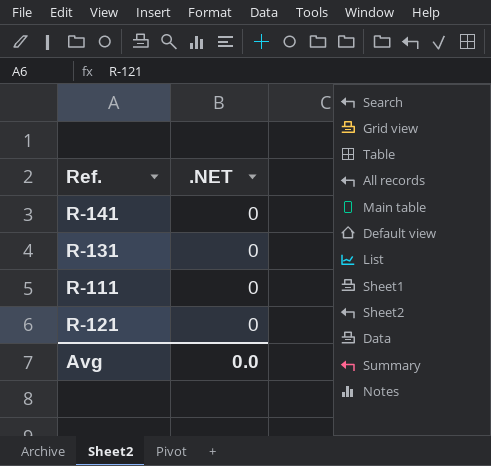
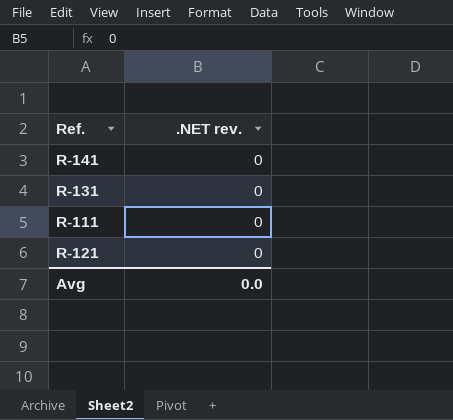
column name: .NET -> .NET rev.

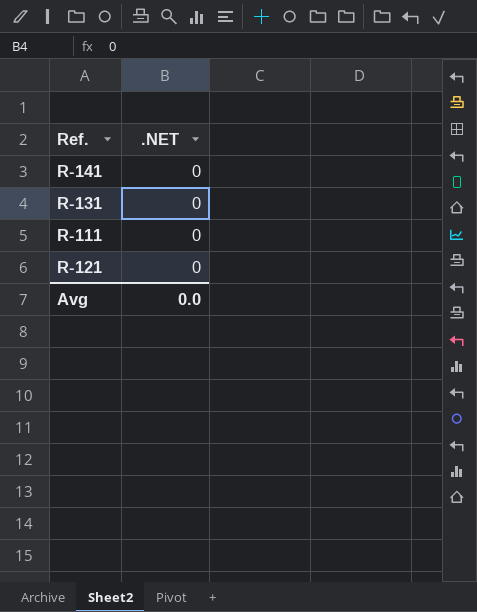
column name: .NET rev. -> .NET

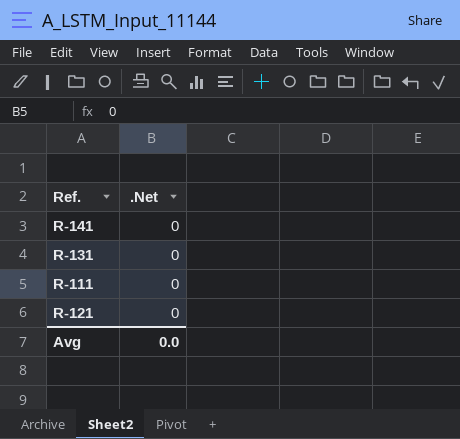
column name: .NET -> .Net

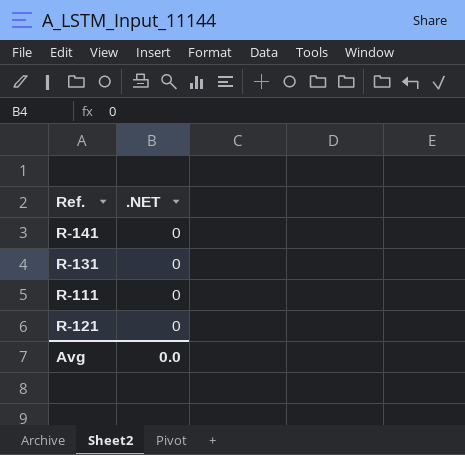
column name: .Net -> .NET

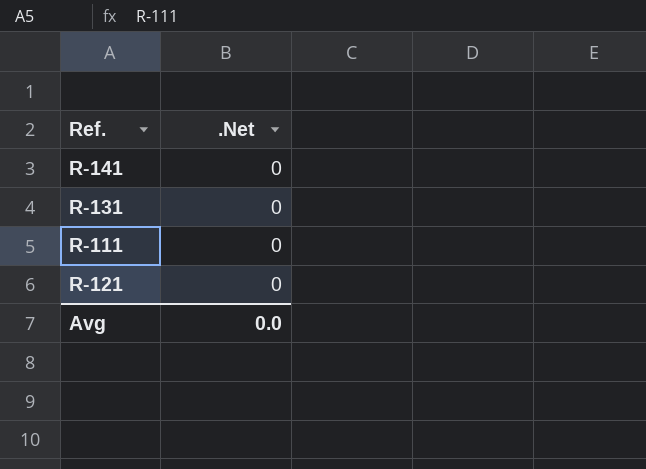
column name: .NET -> .Net

